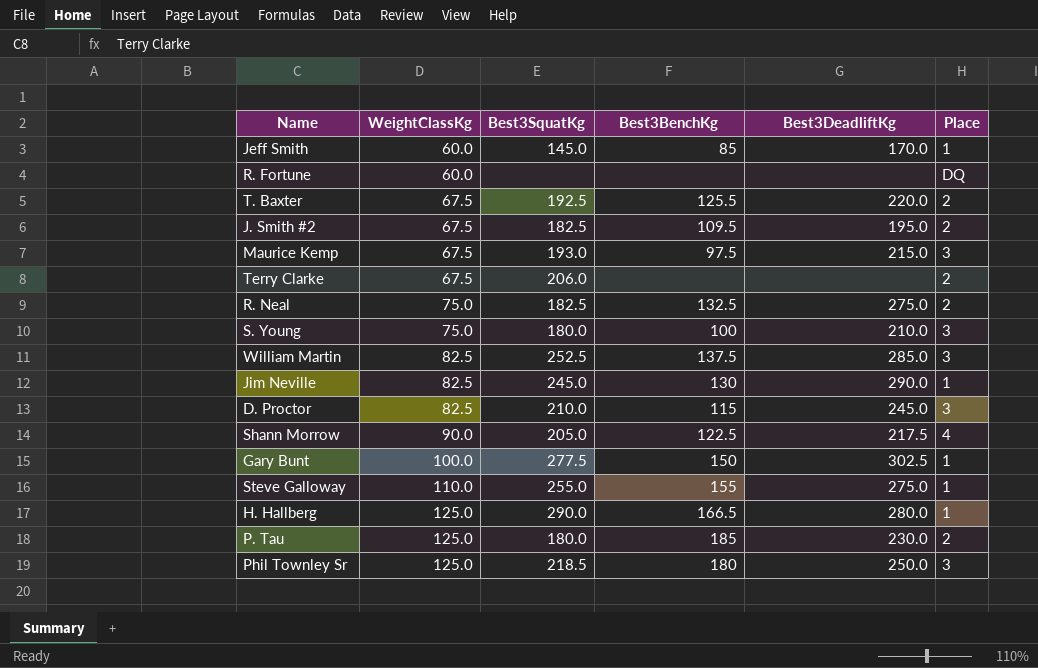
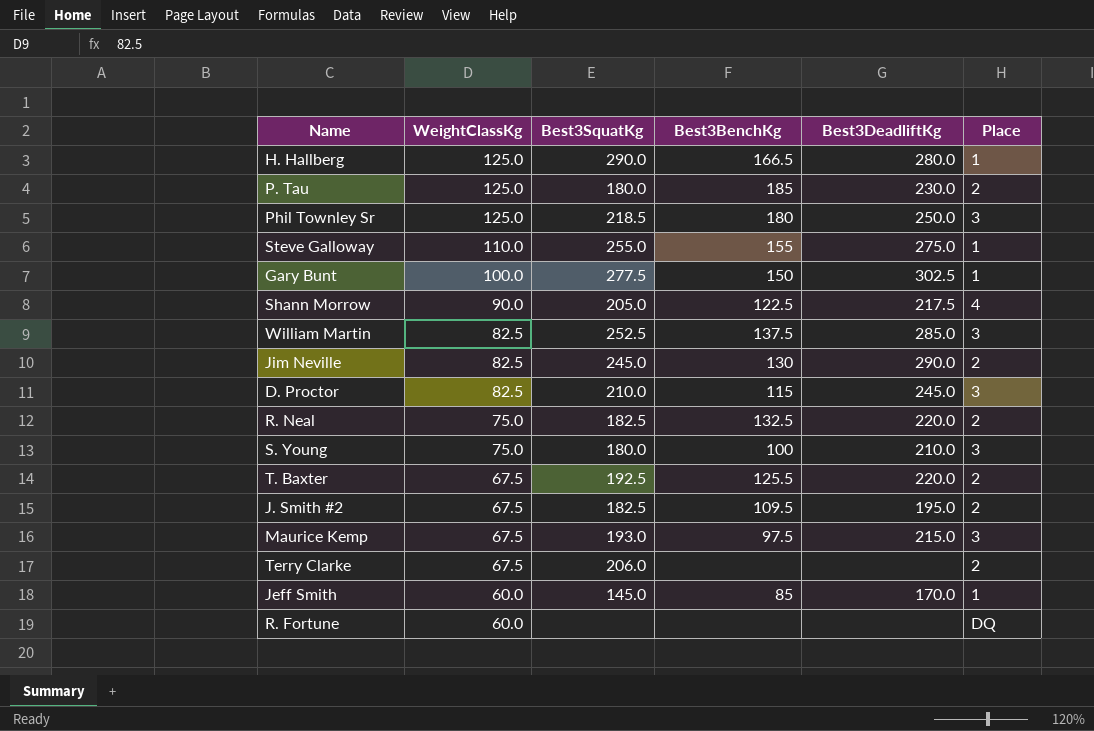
row order: WeightClassKg ascending -> WeightClassKg descending
Jim Neville | Place: 1 -> 2
R. Neal | Best3DeadliftKg: 275.0 -> 220.0

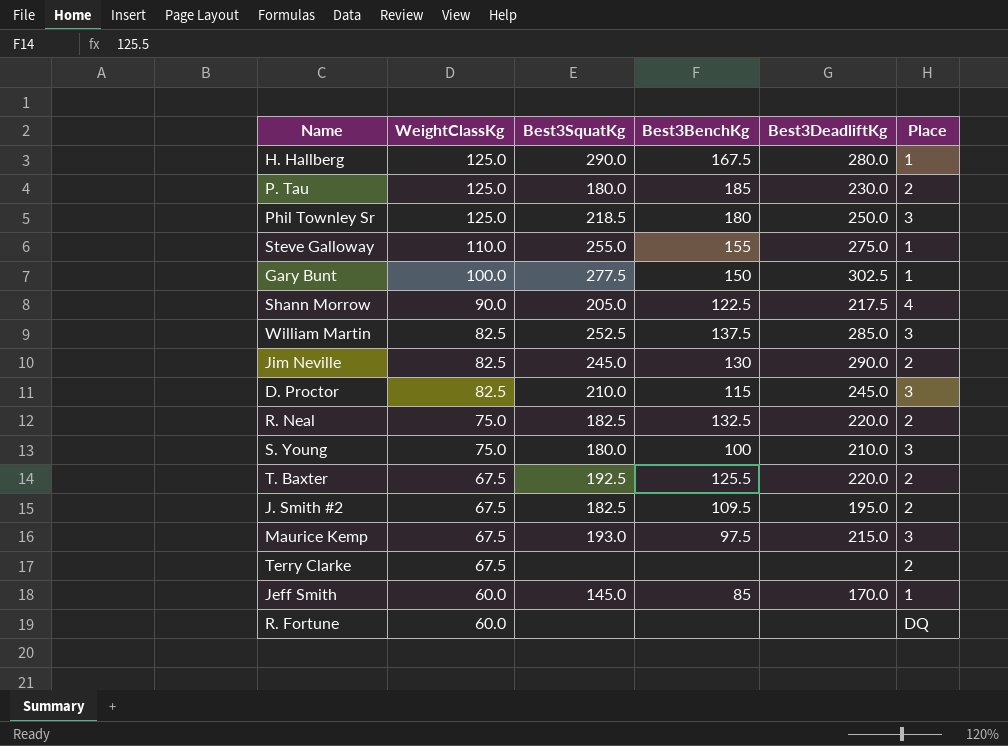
H. Hallberg | Best3BenchKg: 166.5 -> 167.5
Terry Clarke | Best3SquatKg: 206.0 -> none

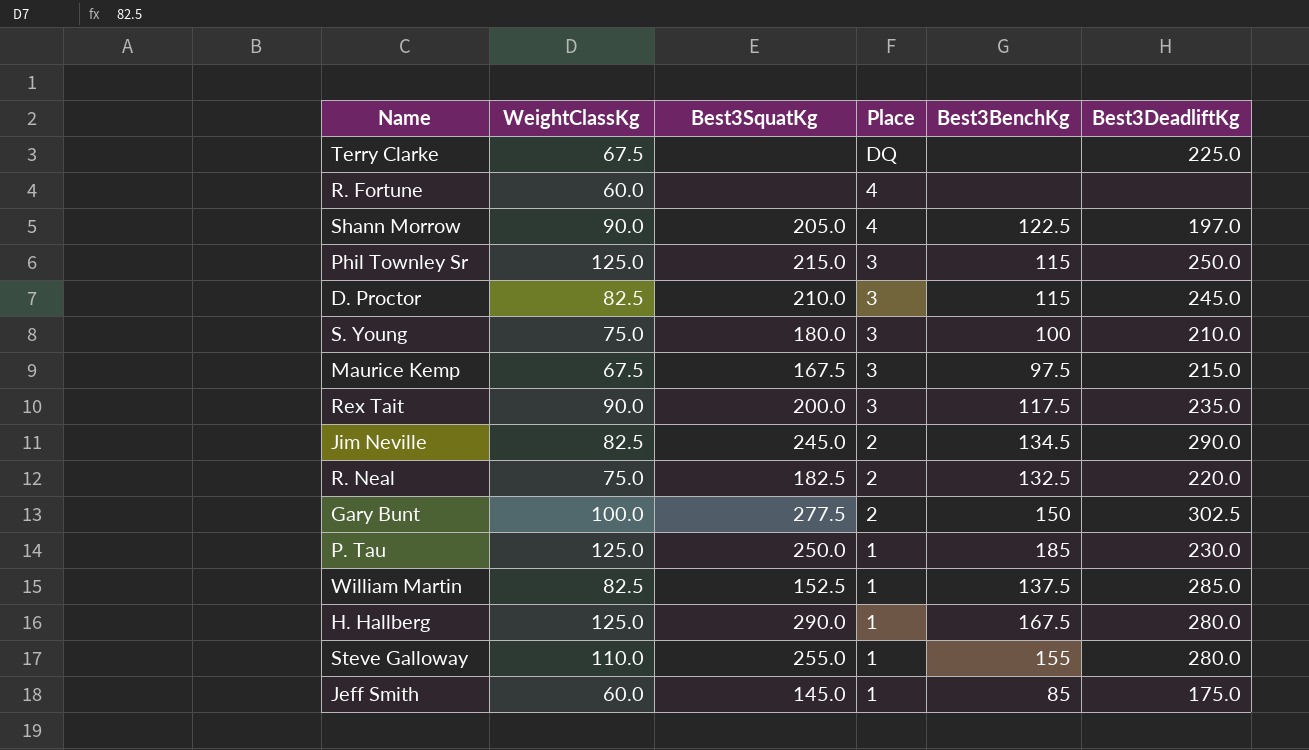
row order: WeightClassKg descending -> Place descending
column Place | position: 6 -> 4
row T. Baxter: 67.5 | 192.5 | 125.5 | 220.0 | 2 -> none
row J. Smith #2: 67.5 | 182.5 | 109.5 | 195.0 | 2 -> none
Terry Clarke | Place: 2 -> DQ
Terry Clarke | Best3DeadliftKg: none -> 225.0
R. Fortune | Place: DQ -> 4
Shann Morrow | Best3DeadliftKg: 217.5 -> 197.0
Phil Townley Sr | Best3SquatKg: 218.5 -> 215.0
Phil Townley Sr | Best3BenchKg: 180 -> 115
Maurice Kemp | Best3SquatKg: 193.0 -> 167.5
row Rex Tait: none -> 90.0 | 200.0 | 3 | 117.5 | 235.0
Jim Neville | Best3BenchKg: 130 -> 134.5
Gary Bunt | Place: 1 -> 2
P. Tau | Best3SquatKg: 180.0 -> 250.0
P. Tau | Place: 2 -> 1
William Martin | Best3SquatKg: 252.5 -> 152.5
William Martin | Place: 3 -> 1
Steve Galloway | Best3DeadliftKg: 275.0 -> 280.0
Jeff Smith | Best3DeadliftKg: 170.0 -> 175.0

